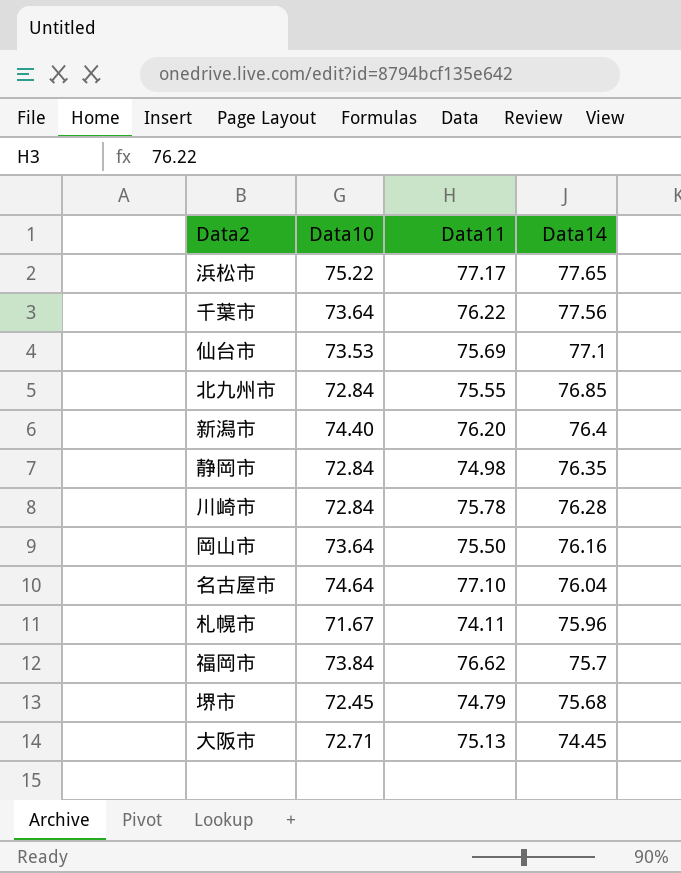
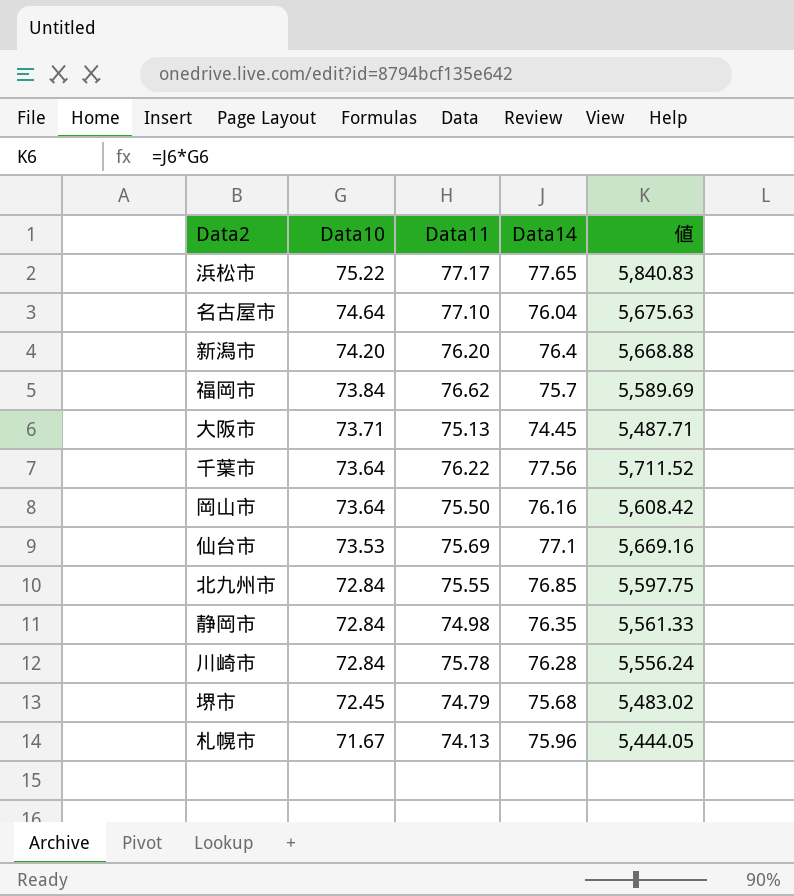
row order: Data14 descending -> Data10 descending
column 値 | formula: none -> [Data10] * [Data14]
新潟市 | Data10: 74.40 -> 74.20
大阪市 | Data10: 72.71 -> 73.71
札幌市 | Data11: 74.11 -> 74.13

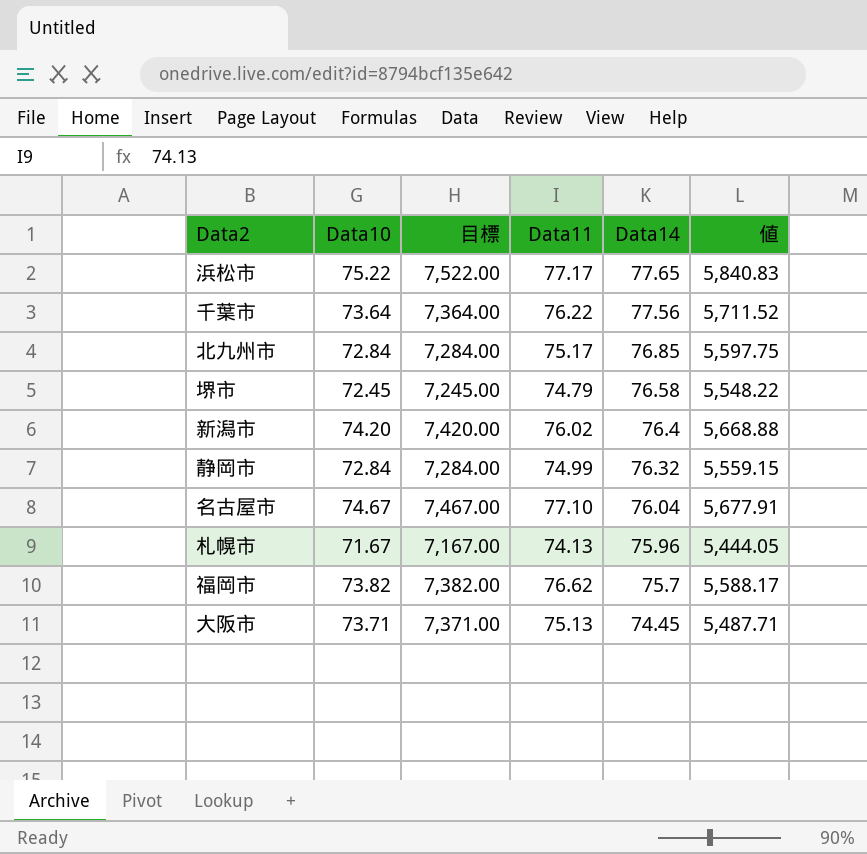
row order: Data10 descending -> Data14 descending
column 目標 | formula: none -> [Data10] * 100
row 岡山市: 73.64 | 75.50 | 76.16 | 5,608.42 -> none
row 仙台市: 73.53 | 75.69 | 77.1 | 5,669.16 -> none
row 川崎市: 72.84 | 75.78 | 76.28 | 5,556.24 -> none
北九州市 | Data11: 75.55 -> 75.17
堺市 | Data14: 75.68 -> 76.58
堺市 | 値: 5,483.02 -> 5,548.22
新潟市 | Data11: 76.20 -> 76.02
静岡市 | Data11: 74.98 -> 74.99
静岡市 | Data14: 76.35 -> 76.32
静岡市 | 値: 5,561.33 -> 5,559.15
名古屋市 | Data10: 74.64 -> 74.67
名古屋市 | 値: 5,675.63 -> 5,677.91
福岡市 | Data10: 73.84 -> 73.82
福岡市 | 値: 5,589.69 -> 5,588.17

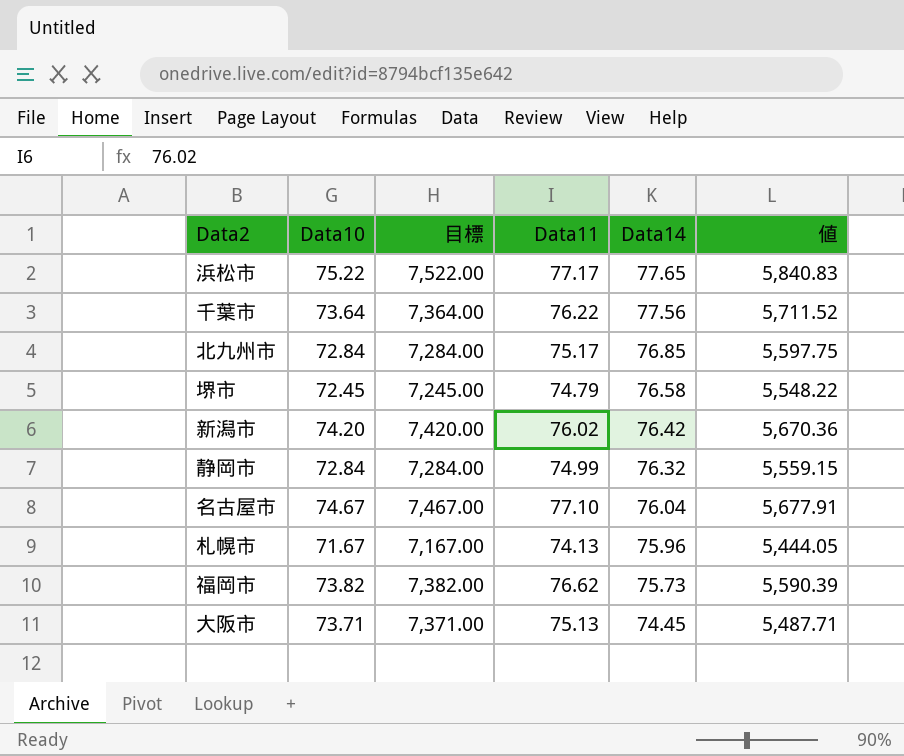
新潟市 | Data14: 76.4 -> 76.42
新潟市 | 値: 5,668.88 -> 5,670.36
福岡市 | Data14: 75.7 -> 75.73
福岡市 | 値: 5,588.17 -> 5,590.39

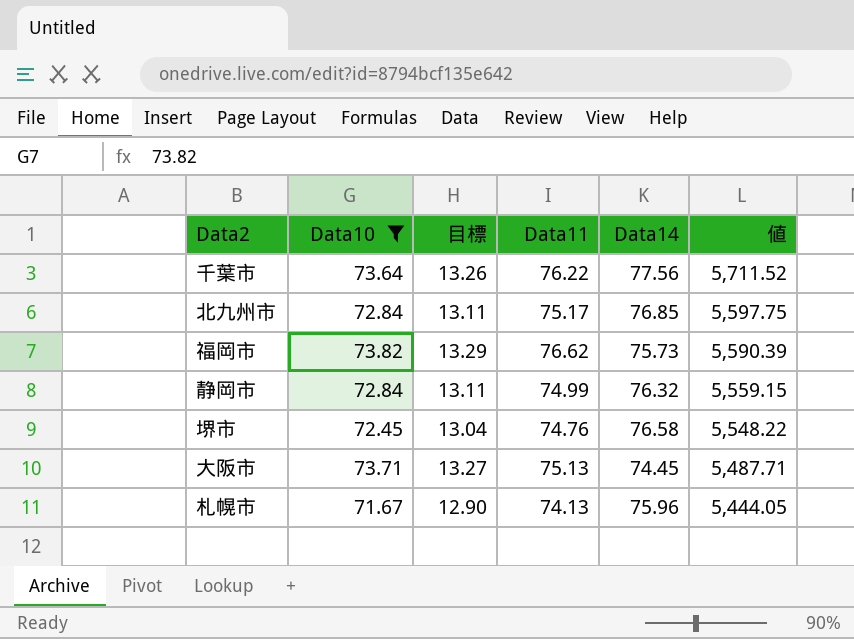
filter: none -> Data10 <= 73.82
row order: Data14 descending -> 値 descending
column 目標 | formula: [Data10] * 100 -> [Data10] * 0.18
堺市 | Data11: 74.79 -> 74.76

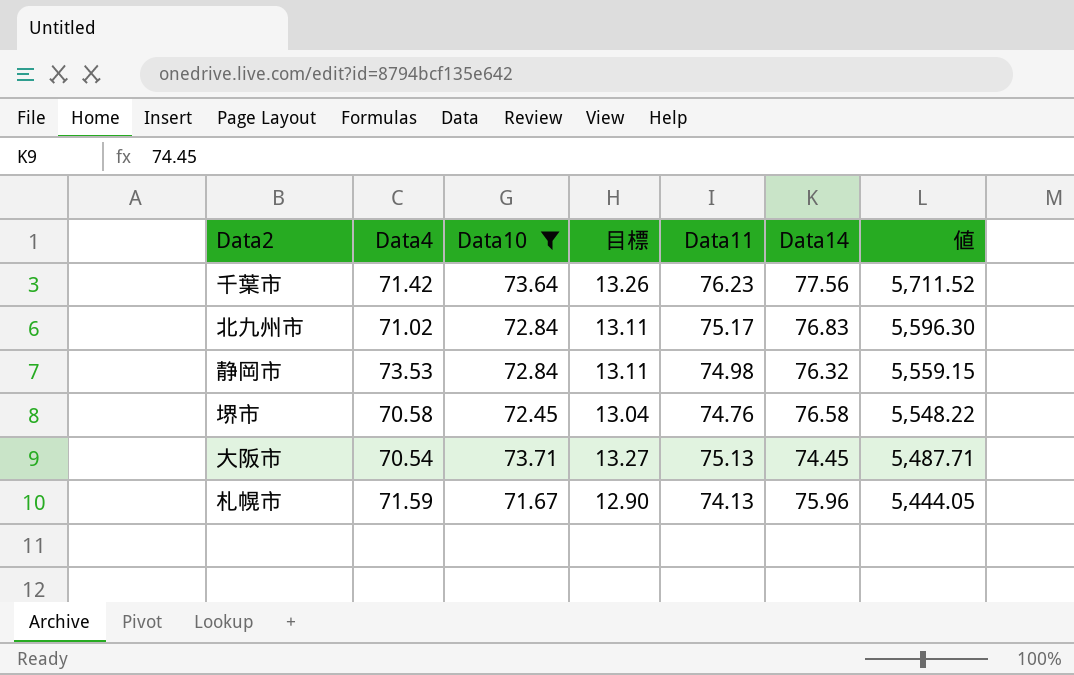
column Data4 | position: none -> 2
row 福岡市: 73.82 | 13.29 | 76.62 | 75.73 | 5,590.39 -> none
千葉市 | Data11: 76.22 -> 76.23
北九州市 | Data14: 76.85 -> 76.83
北九州市 | 値: 5,597.75 -> 5,596.30
静岡市 | Data11: 74.99 -> 74.98

